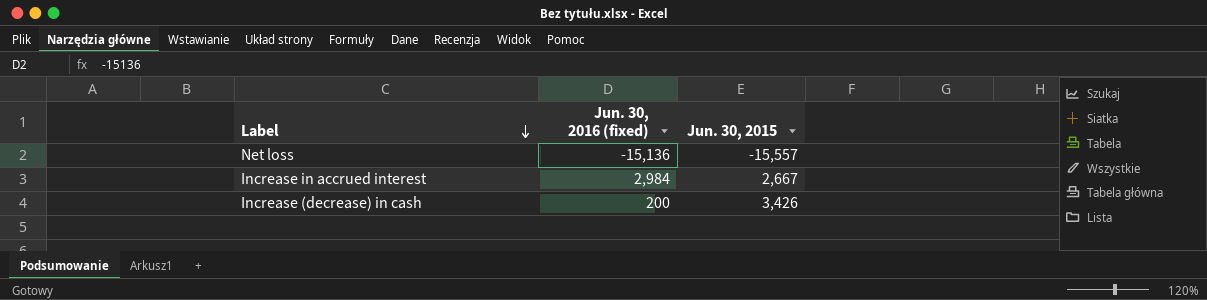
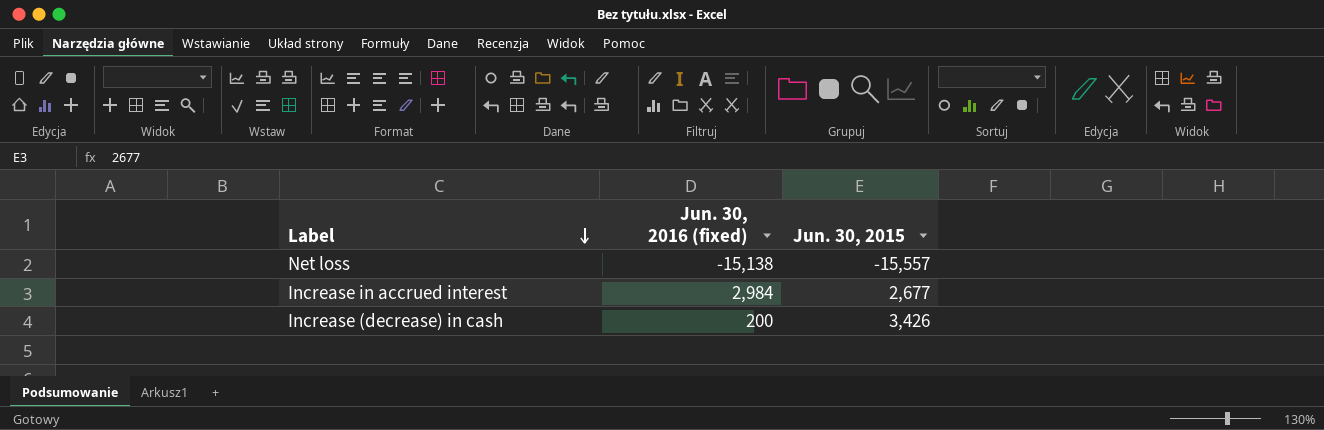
Net loss | Jun. 30, 2016 (fixed): -15,136 -> -15,138
Increase in accrued interest | Jun. 30, 2015: 2,667 -> 2,677

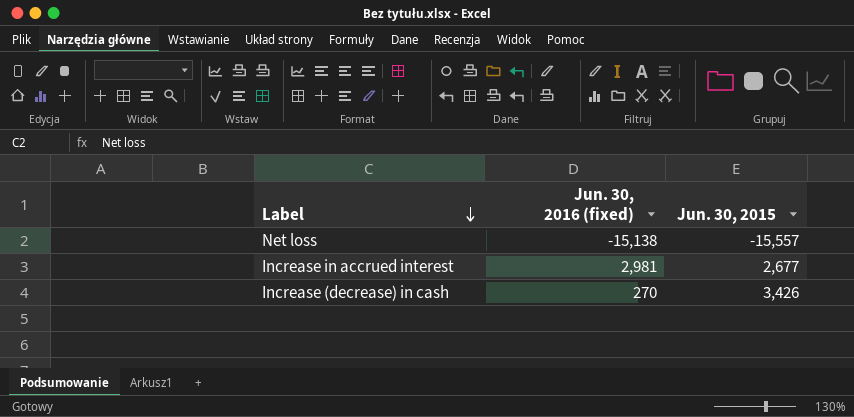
Increase in accrued interest | Jun. 30, 2016 (fixed): 2,984 -> 2,981
Increase (decrease) in cash | Jun. 30, 2016 (fixed): 200 -> 270

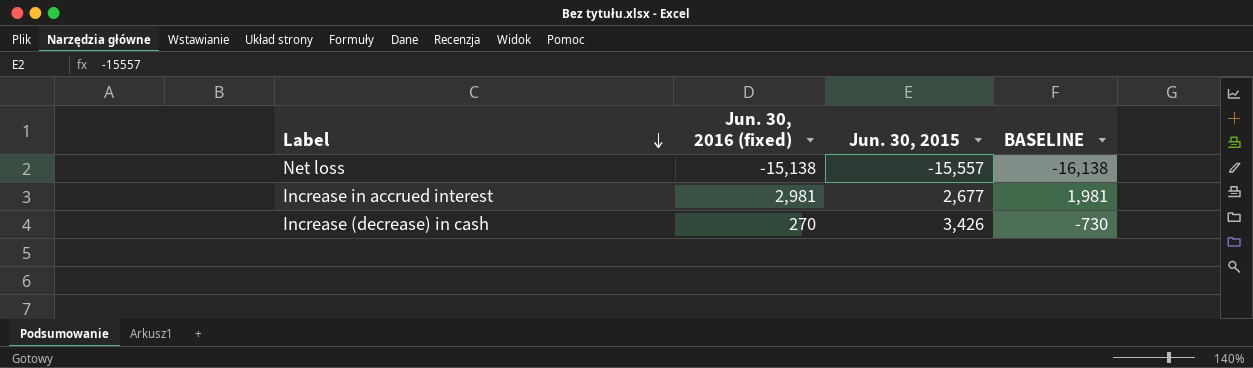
column BASELINE | formula: none -> [Jun. 30, 2016 (fixed)] - 1000

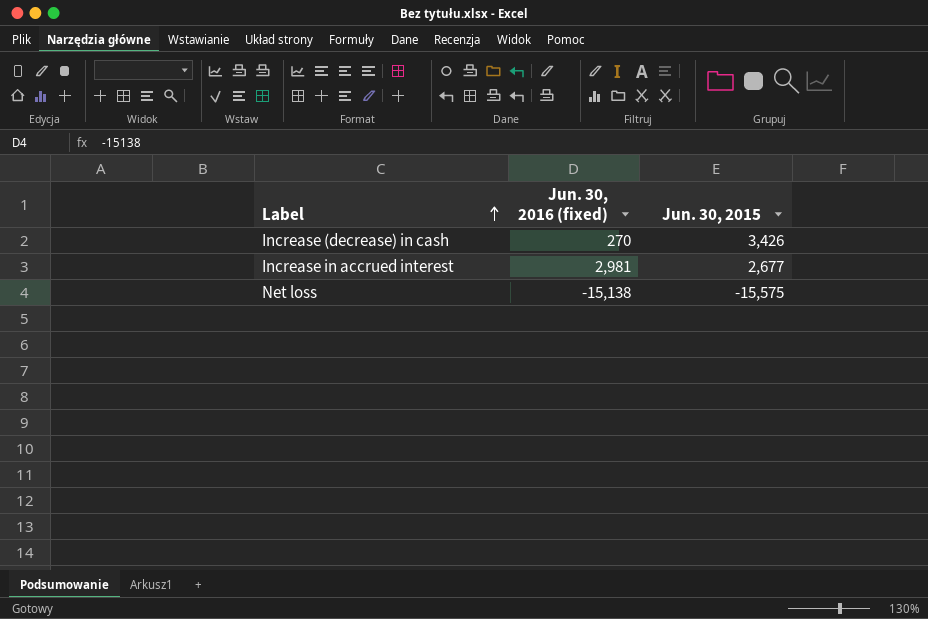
row order: Label descending -> Label ascending
column BASELINE | formula: [Jun. 30, 2016 (fixed)] - 1000 -> none
Net loss | Jun. 30, 2015: -15,557 -> -15,575

